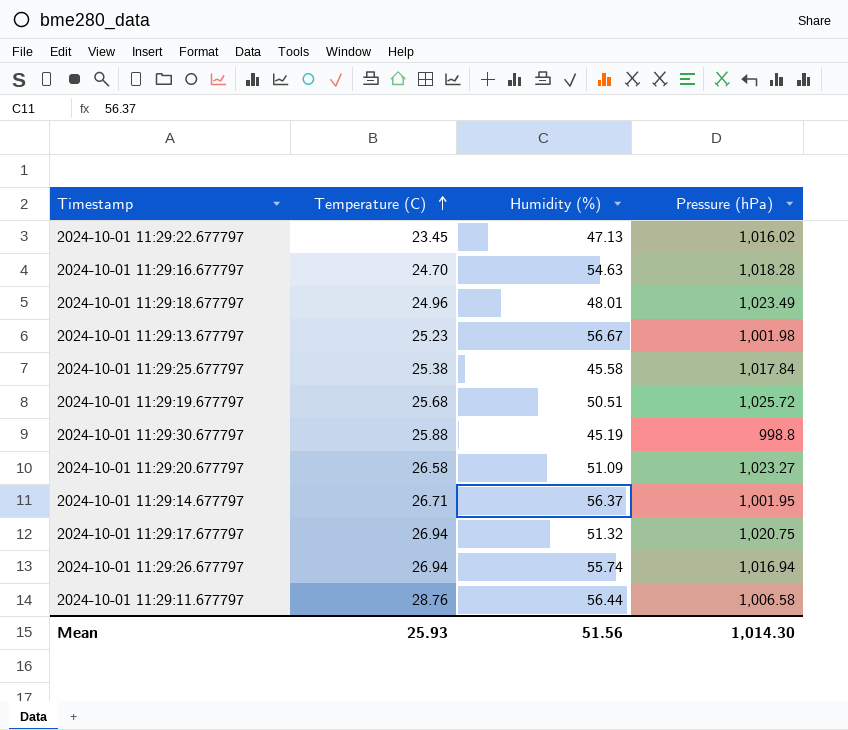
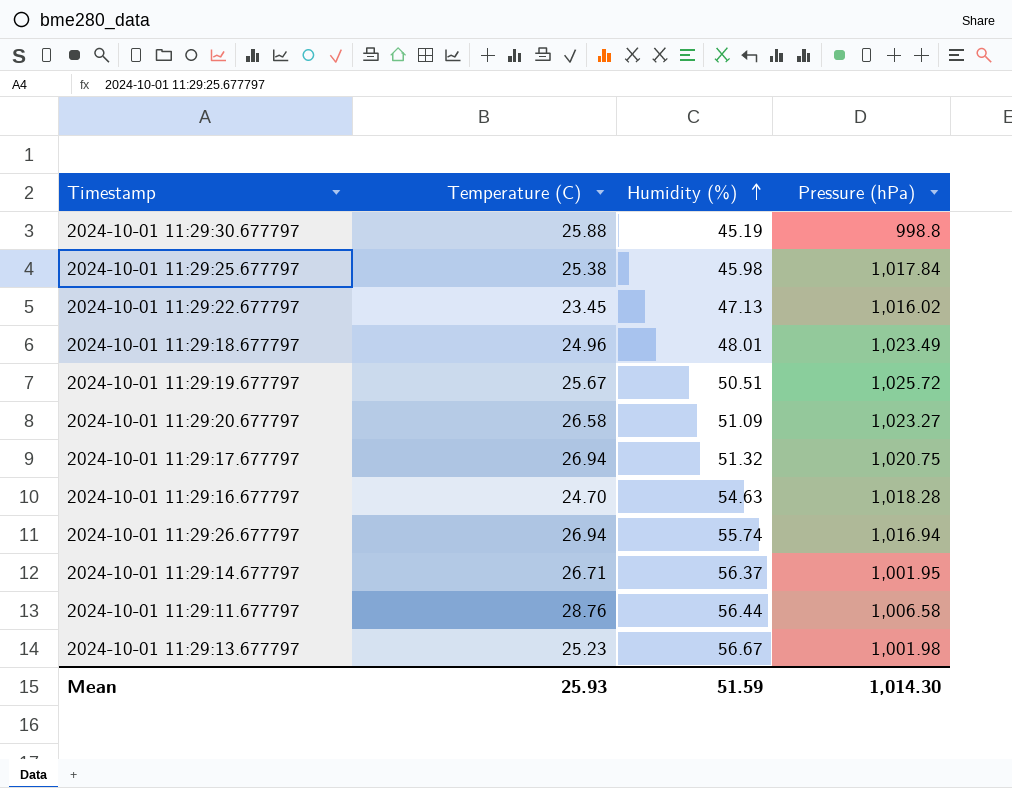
row order: Temperature (C) ascending -> Humidity (%) ascending
2024-10-01 11:29:25.677797 | Humidity (%): 45.58 -> 45.98
2024-10-01 11:29:19.677797 | Temperature (C): 25.68 -> 25.67
Mean | Humidity (%): 51.56 -> 51.59

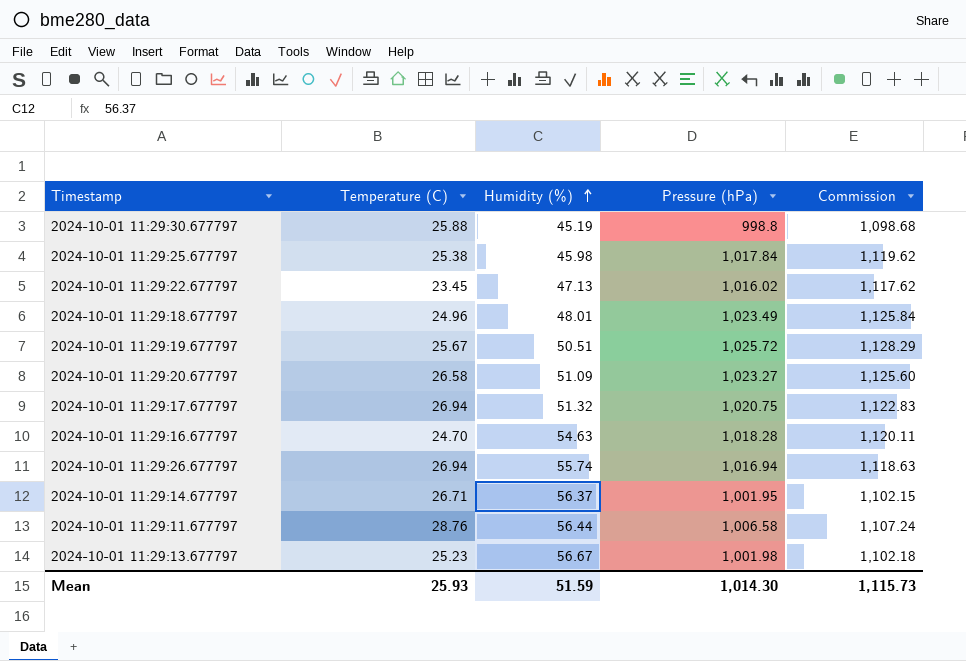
column Commission | formula: none -> [Pressure (hPa)] * 1.1

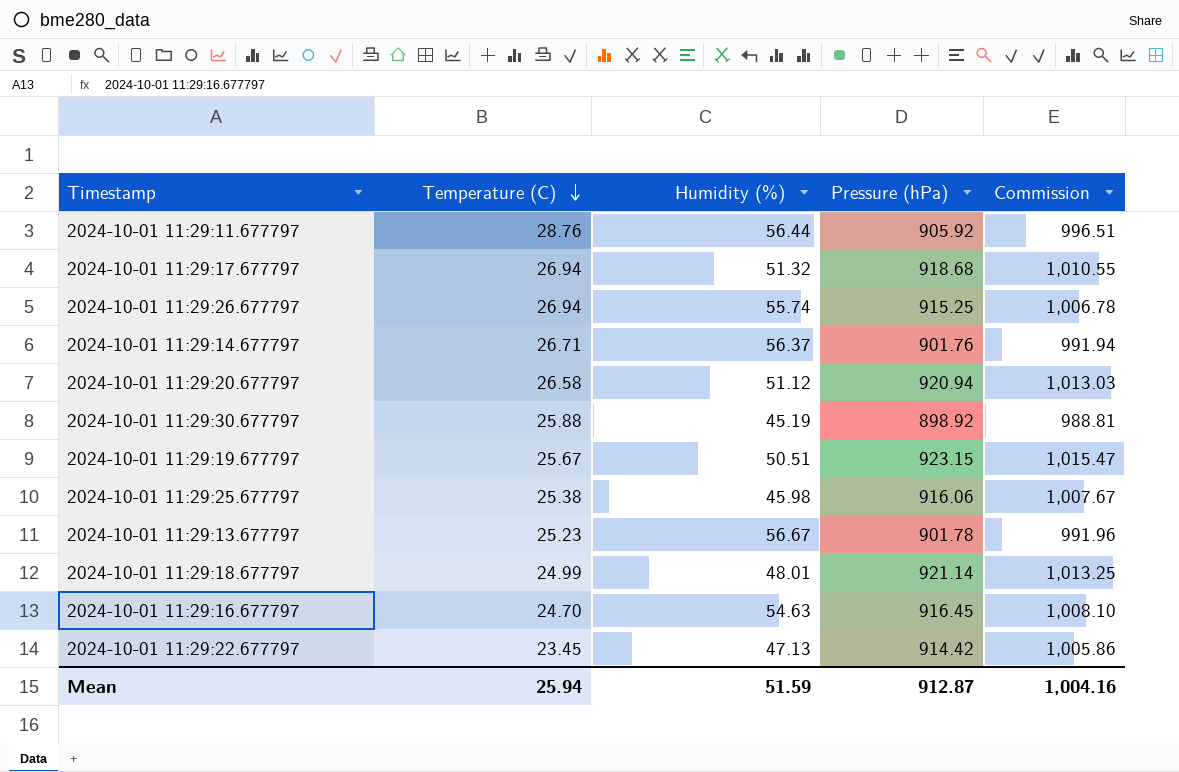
row order: Humidity (%) ascending -> Temperature (C) descending
2024-10-01 11:29:11.677797 | Pressure (hPa): 1,006.58 -> 905.92
2024-10-01 11:29:11.677797 | Commission: 1,107.24 -> 996.51
2024-10-01 11:29:17.677797 | Pressure (hPa): 1,020.75 -> 918.68
2024-10-01 11:29:17.677797 | Commission: 1,122.83 -> 1,010.55
2024-10-01 11:29:26.677797 | Pressure (hPa): 1,016.94 -> 915.25
2024-10-01 11:29:26.677797 | Commission: 1,118.63 -> 1,006.78
2024-10-01 11:29:14.677797 | Pressure (hPa): 1,001.95 -> 901.76
2024-10-01 11:29:14.677797 | Commission: 1,102.15 -> 991.94
2024-10-01 11:29:20.677797 | Humidity (%): 51.09 -> 51.12
2024-10-01 11:29:20.677797 | Pressure (hPa): 1,023.27 -> 920.94
2024-10-01 11:29:20.677797 | Commission: 1,125.60 -> 1,013.03
2024-10-01 11:29:30.677797 | Pressure (hPa): 998.8 -> 898.92
2024-10-01 11:29:30.677797 | Commission: 1,098.68 -> 988.81
2024-10-01 11:29:19.677797 | Pressure (hPa): 1,025.72 -> 923.15
2024-10-01 11:29:19.677797 | Commission: 1,128.29 -> 1,015.47
2024-10-01 11:29:25.677797 | Pressure (hPa): 1,017.84 -> 916.06
2024-10-01 11:29:25.677797 | Commission: 1,119.62 -> 1,007.67
2024-10-01 11:29:13.677797 | Pressure (hPa): 1,001.98 -> 901.78
2024-10-01 11:29:13.677797 | Commission: 1,102.18 -> 991.96
2024-10-01 11:29:18.677797 | Temperature (C): 24.96 -> 24.99
2024-10-01 11:29:18.677797 | Pressure (hPa): 1,023.49 -> 921.14
2024-10-01 11:29:18.677797 | Commission: 1,125.84 -> 1,013.25
2024-10-01 11:29:16.677797 | Pressure (hPa): 1,018.28 -> 916.45
2024-10-01 11:29:16.677797 | Commission: 1,120.11 -> 1,008.10
2024-10-01 11:29:22.677797 | Pressure (hPa): 1,016.02 -> 914.42
2024-10-01 11:29:22.677797 | Commission: 1,117.62 -> 1,005.86
Mean | Temperature (C): 25.93 -> 25.94
Mean | Pressure (hPa): 1,014.30 -> 912.87
Mean | Commission: 1,115.73 -> 1,004.16

